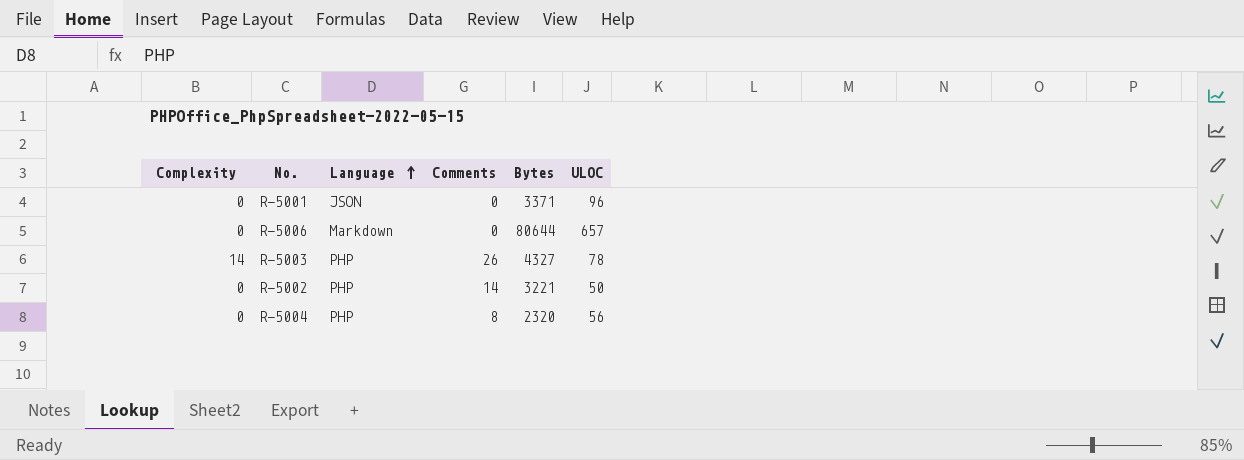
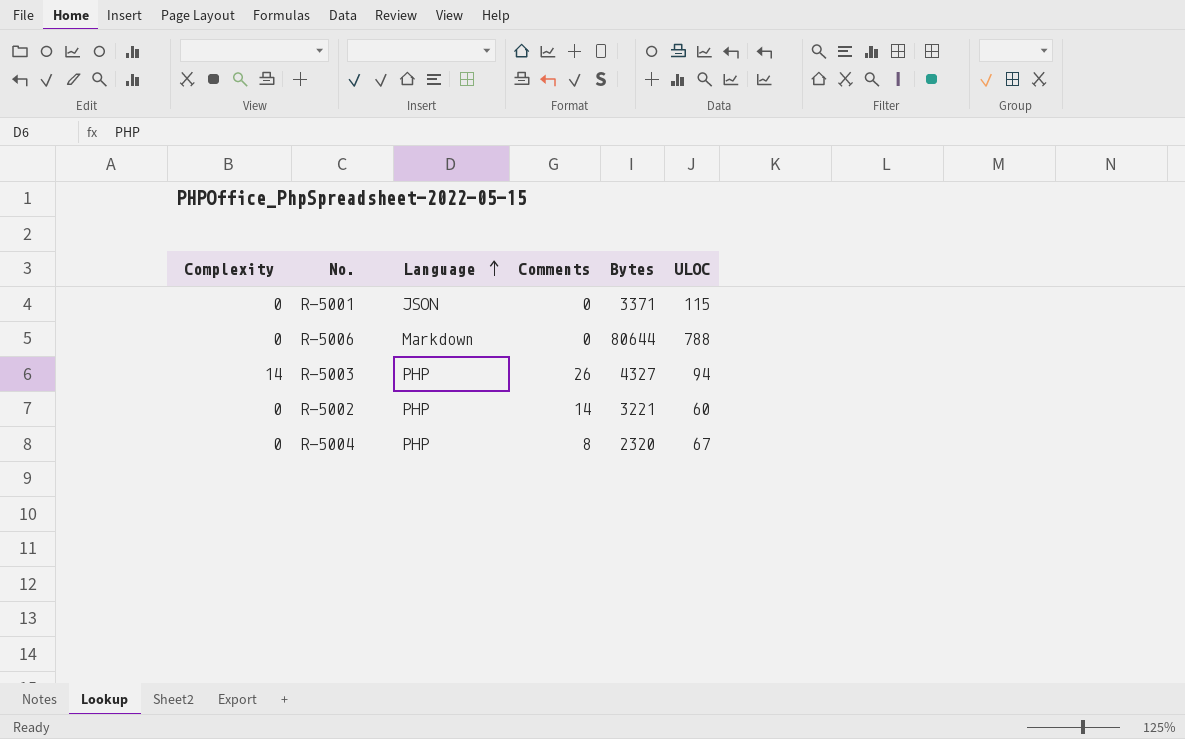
R-5001 | ULOC: 96 -> 115
R-5006 | ULOC: 657 -> 788
R-5003 | ULOC: 78 -> 94
R-5002 | ULOC: 50 -> 60
R-5004 | ULOC: 56 -> 67

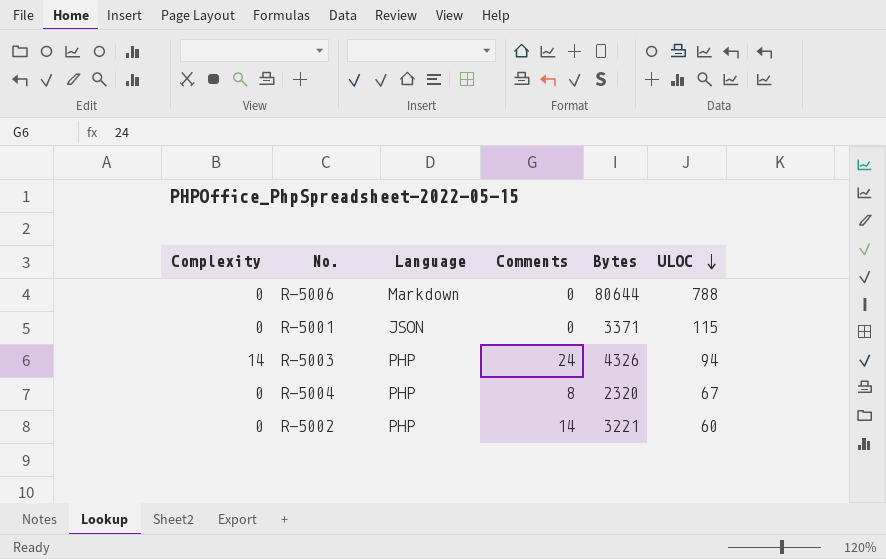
row order: Language ascending -> ULOC descending
R-5003 | Comments: 26 -> 24
R-5003 | Bytes: 4327 -> 4326

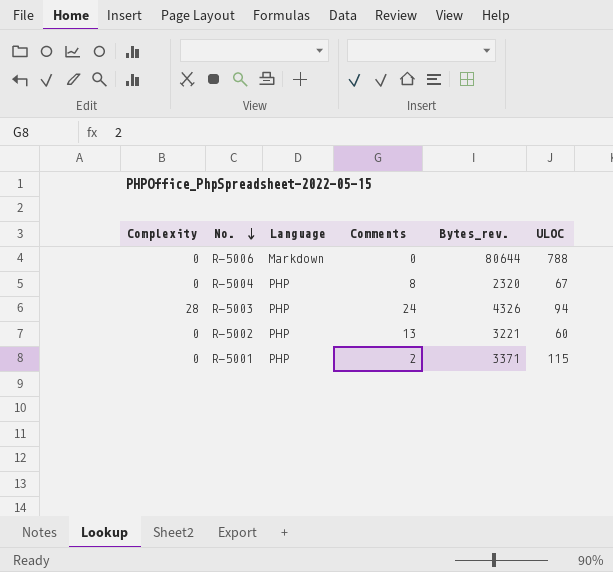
row order: ULOC descending -> No. descending
column name: Bytes -> Bytes_rev.
R-5003 | Complexity: 14 -> 28
R-5002 | Comments: 14 -> 13
R-5001 | Language: JSON -> PHP
R-5001 | Comments: 0 -> 2

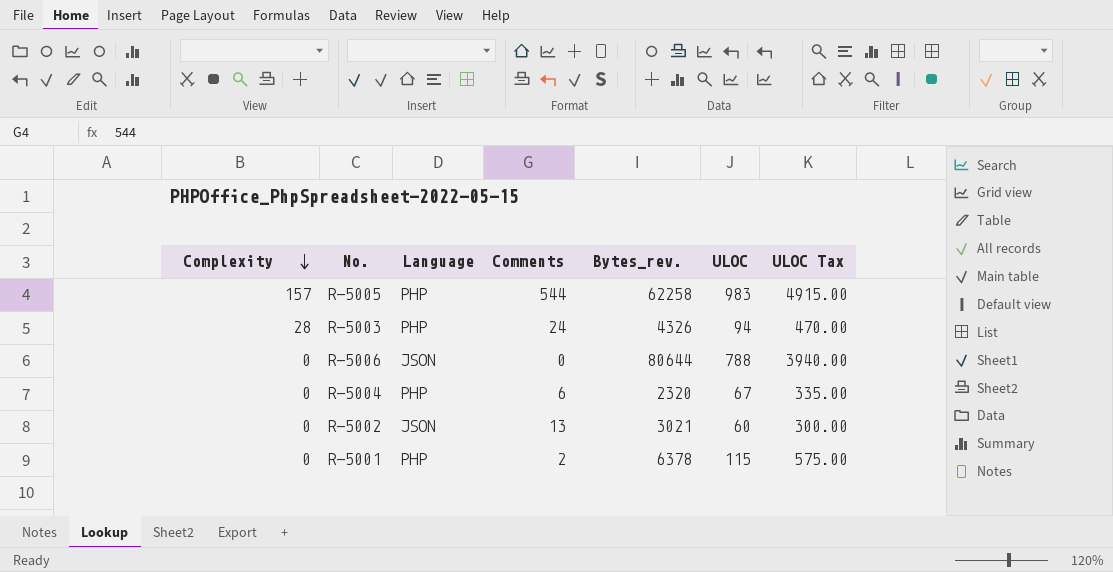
row order: No. descending -> Complexity descending
column ULOC Tax | formula: none -> [ULOC] * 5
row R-5005: none -> 157 | PHP | 544 | 62258 | 983 | 4915.00
R-5006 | Language: Markdown -> JSON
R-5004 | Comments: 8 -> 6
R-5002 | Language: PHP -> JSON
R-5002 | Bytes_rev.: 3221 -> 3021
R-5001 | Bytes_rev.: 3371 -> 6378

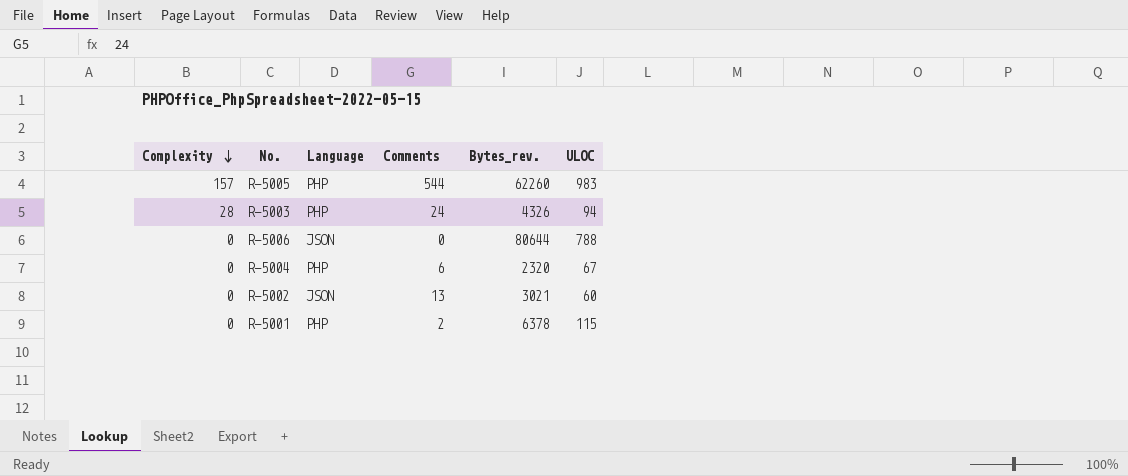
column ULOC Tax | formula: [ULOC] * 5 -> none
R-5005 | Bytes_rev.: 62258 -> 62260

